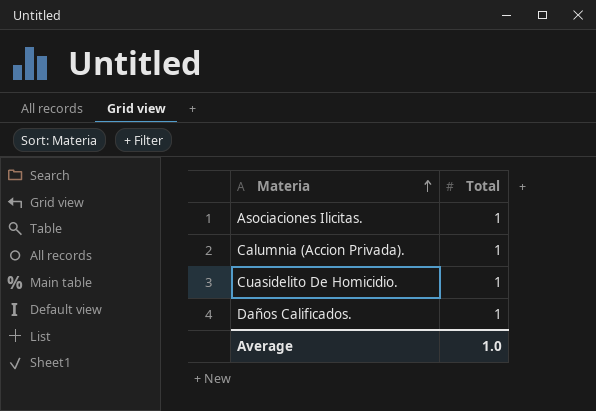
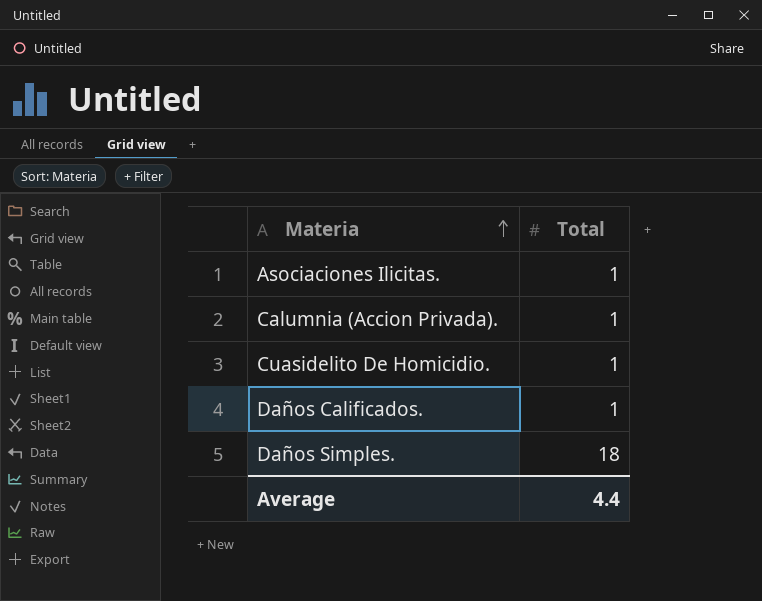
row Daños Simples.: none -> 18
Average | Total: 1.0 -> 4.4

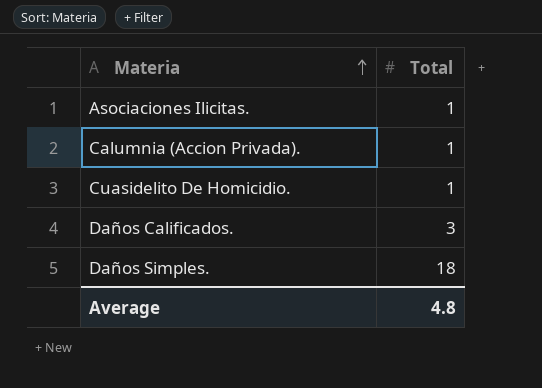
Daños Calificados. | Total: 1 -> 3
Average | Total: 4.4 -> 4.8

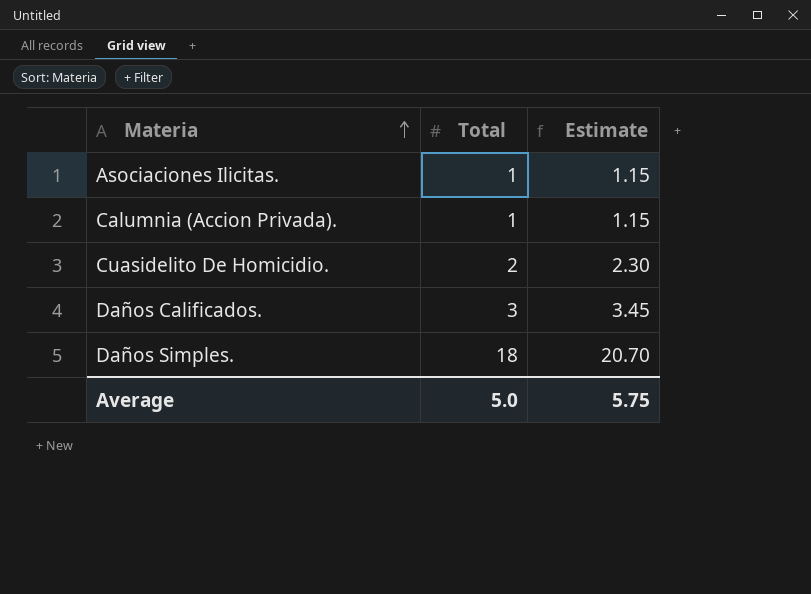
column Estimate | formula: none -> [Total] * 1.15
Cuasidelito De Homicidio. | Total: 1 -> 2
Average | Total: 4.8 -> 5.0

